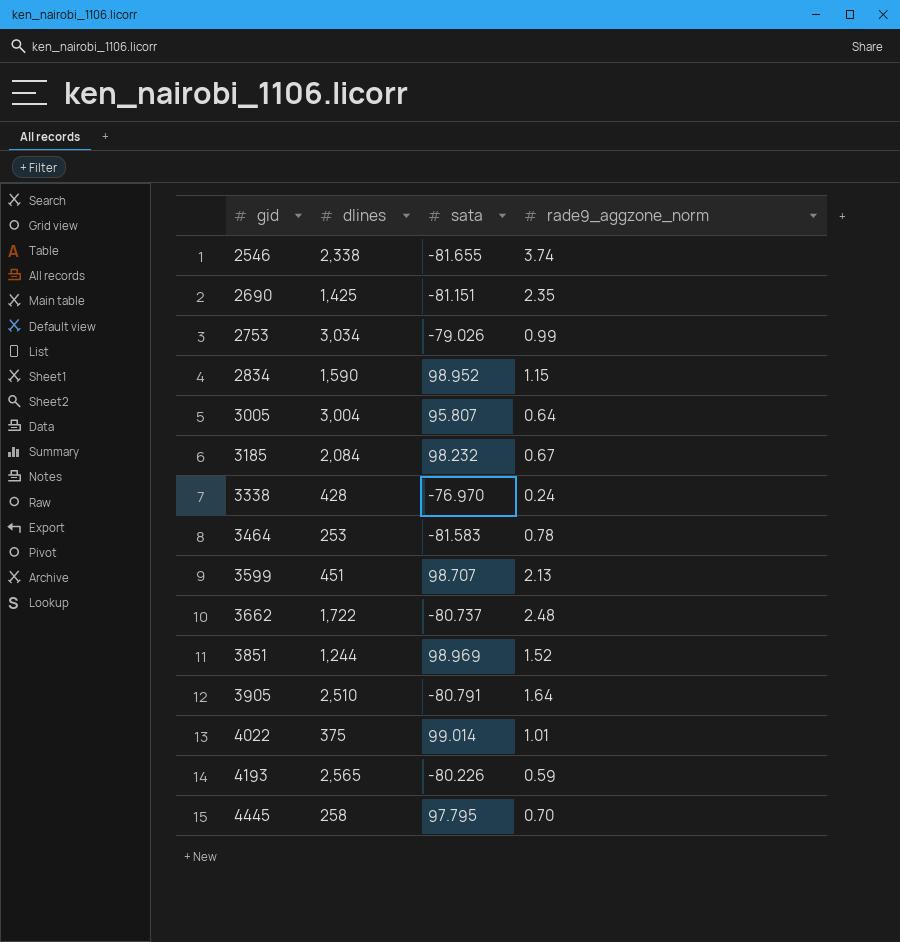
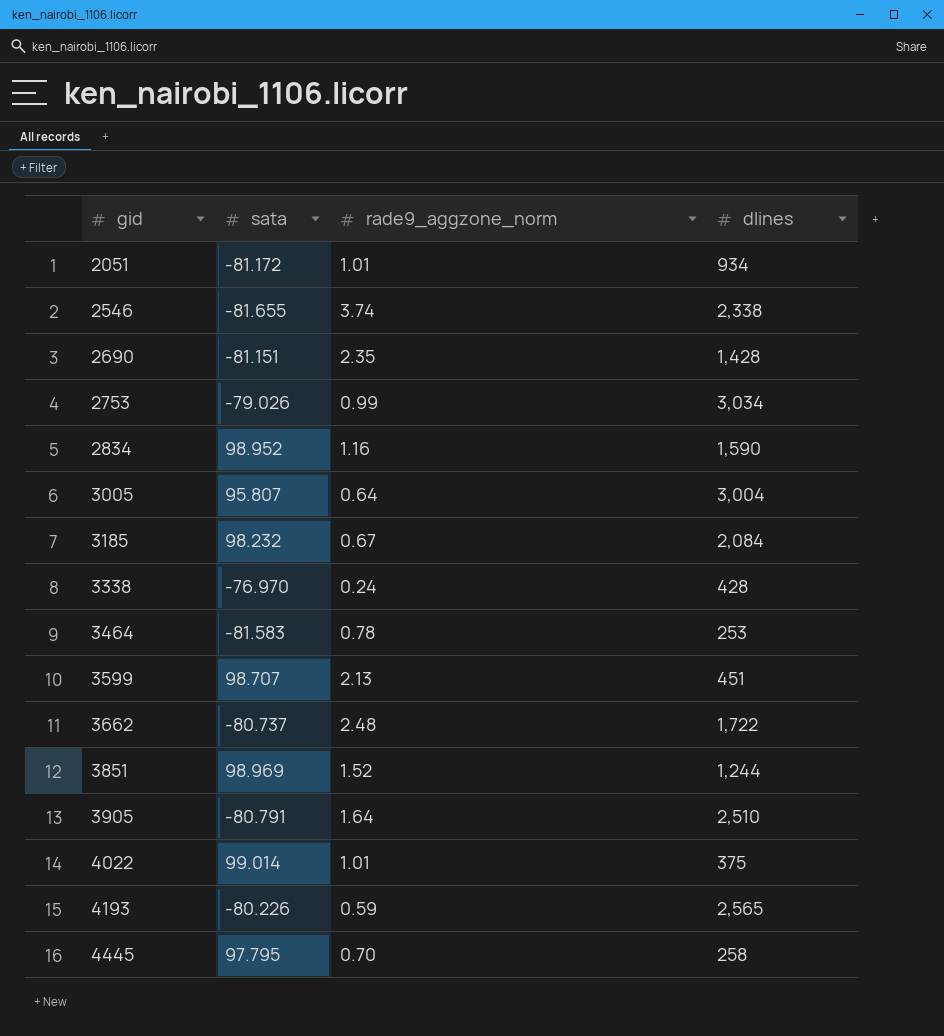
column dlines | position: 2 -> 4
row 2051: none -> -81.172 | 1.01 | 934
2690 | dlines: 1,425 -> 1,428
2834 | rade9_aggzone_norm: 1.15 -> 1.16

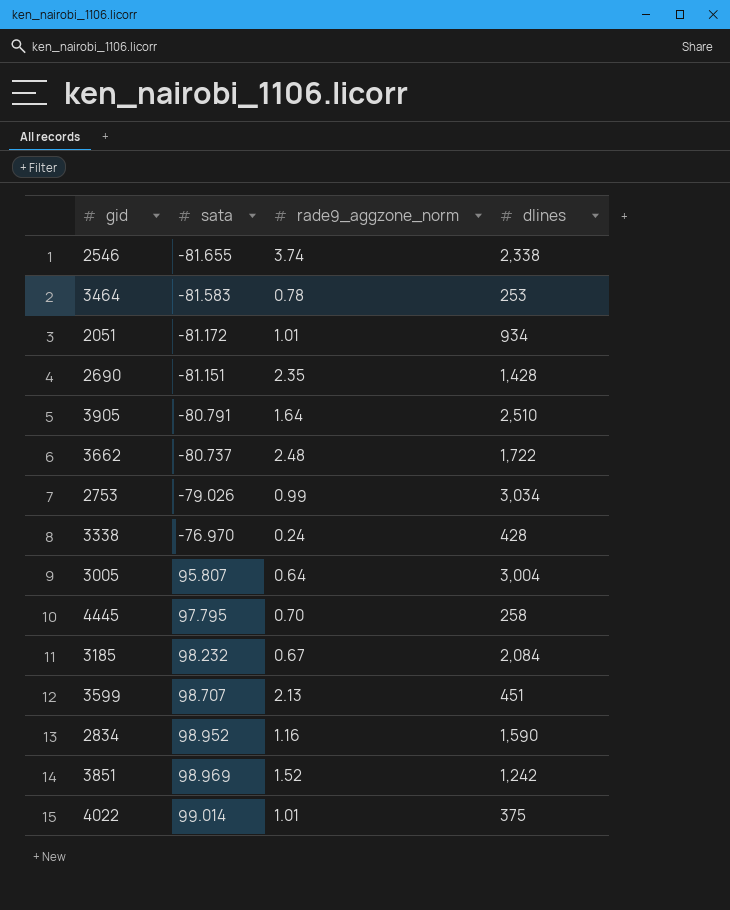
row order: gid ascending -> sata ascending
row 4193: -80.226 | 0.59 | 2,565 -> none
3851 | dlines: 1,244 -> 1,242

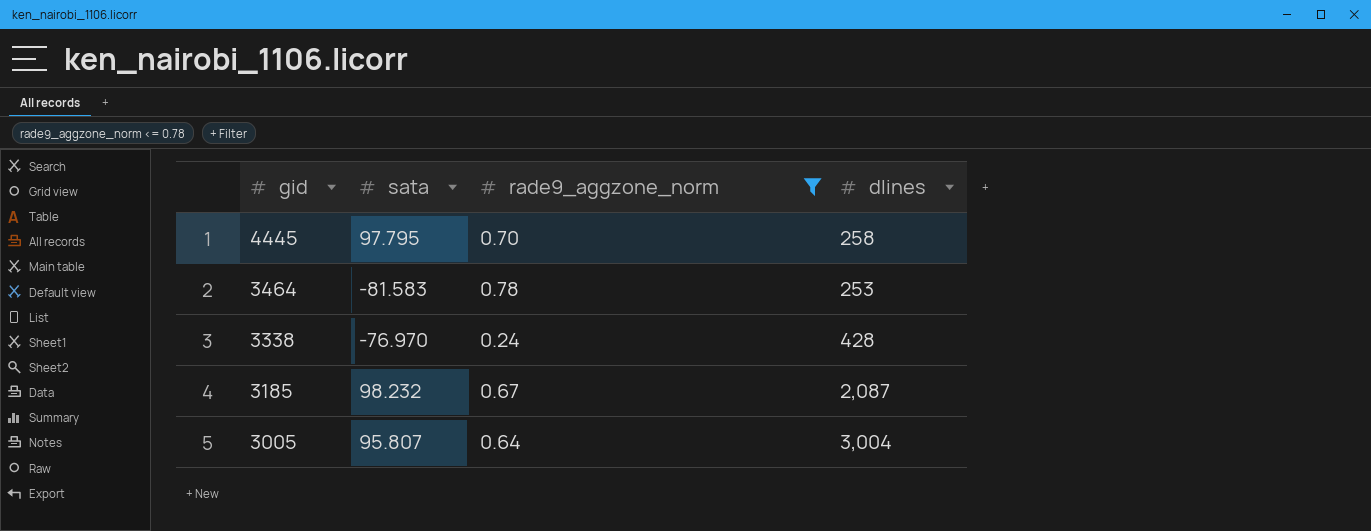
filter: none -> rade9_aggzone_norm <= 0.78
row order: sata ascending -> gid descending
3185 | dlines: 2,084 -> 2,087

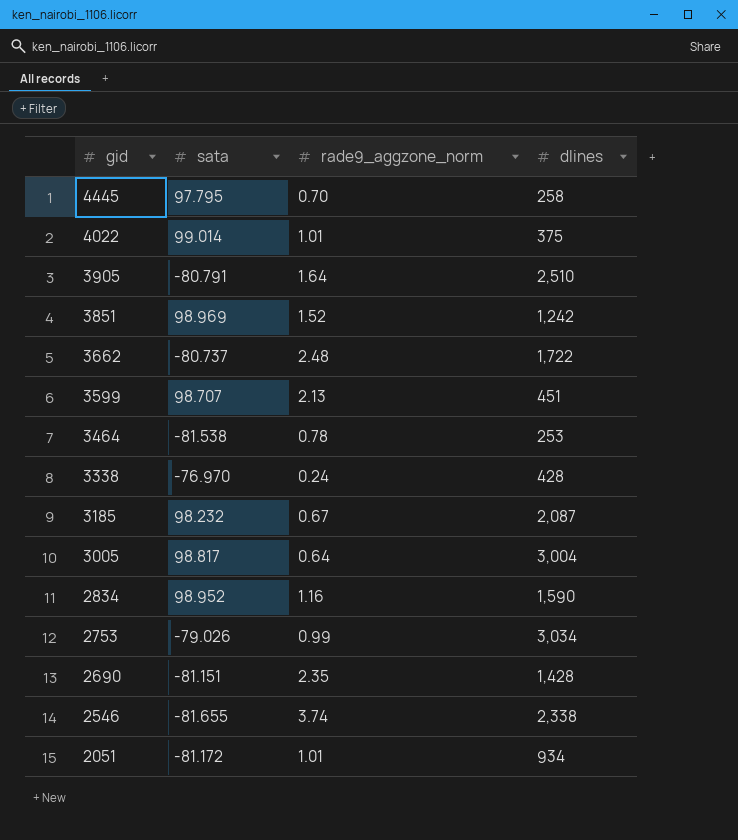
filter: rade9_aggzone_norm <= 0.78 -> none
3464 | sata: -81.583 -> -81.538
3005 | sata: 95.807 -> 98.817

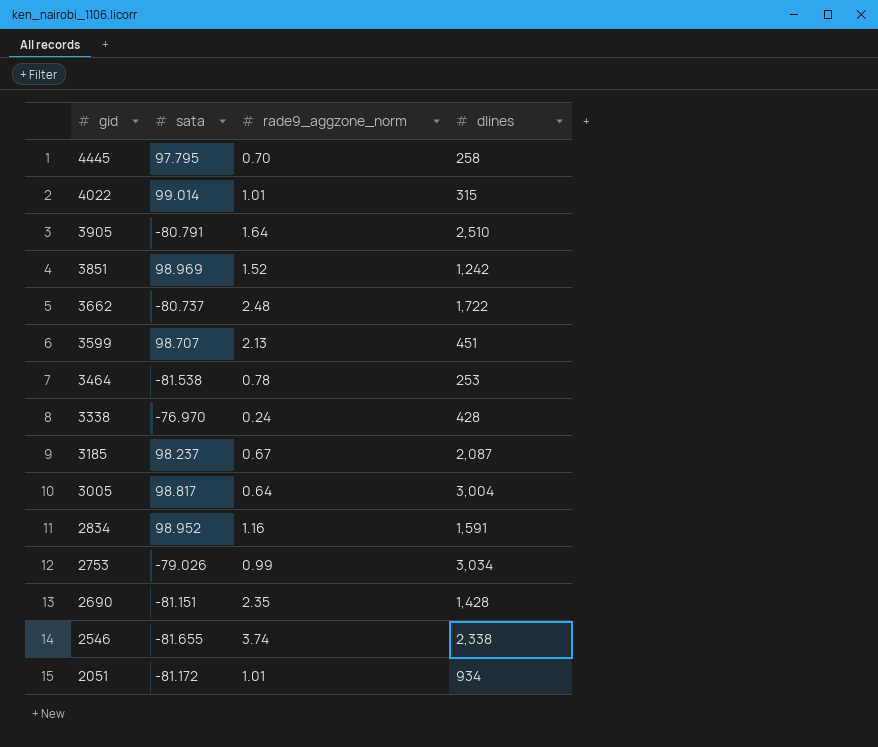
4022 | dlines: 375 -> 315
3185 | sata: 98.232 -> 98.237
2834 | dlines: 1,590 -> 1,591

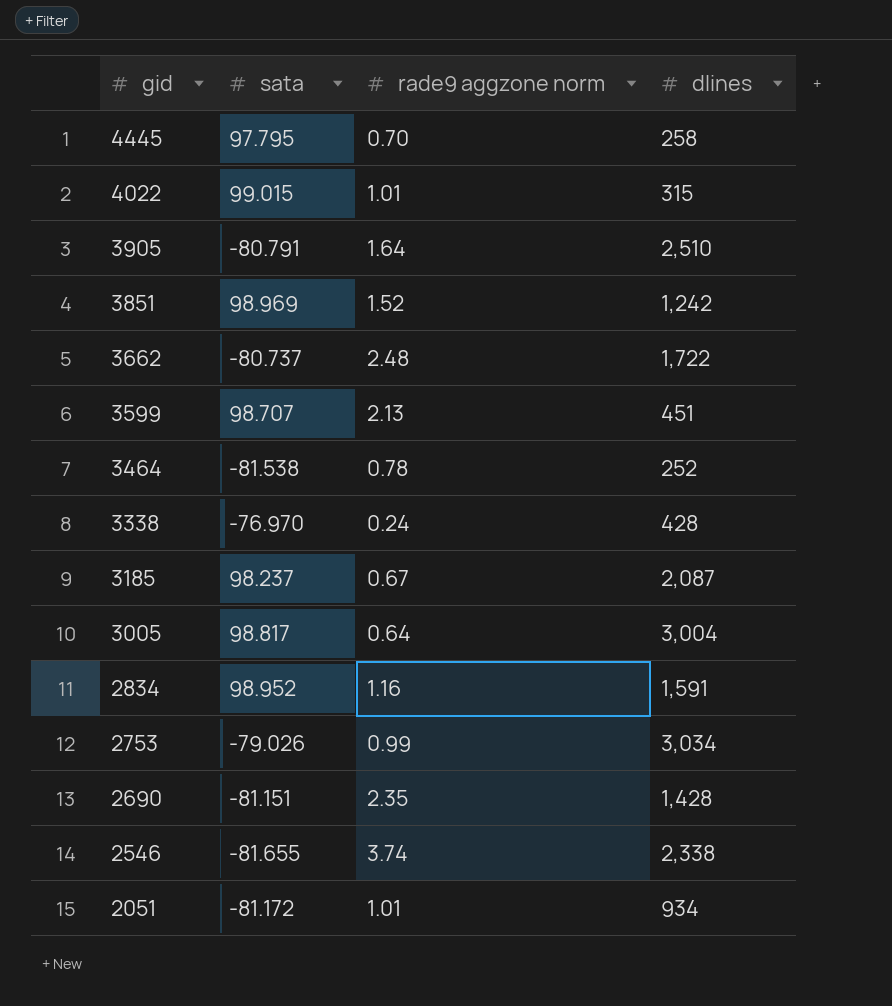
column name: rade9_aggzone_norm -> rade9 aggzone norm
4022 | sata: 99.014 -> 99.015
3464 | dlines: 253 -> 252

